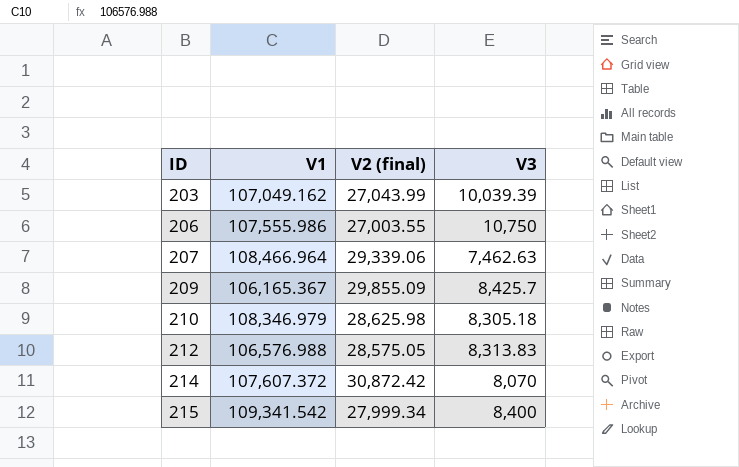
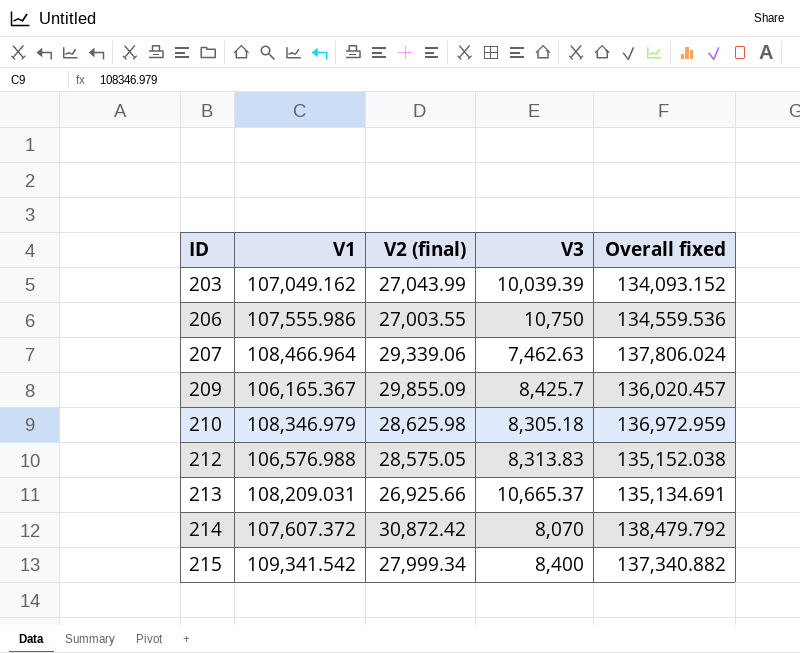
column Overall fixed | formula: none -> [V1] + [V2 (final)]
row 213: none -> 108,209.031 | 26,925.66 | 10,665.37 | 135,134.691

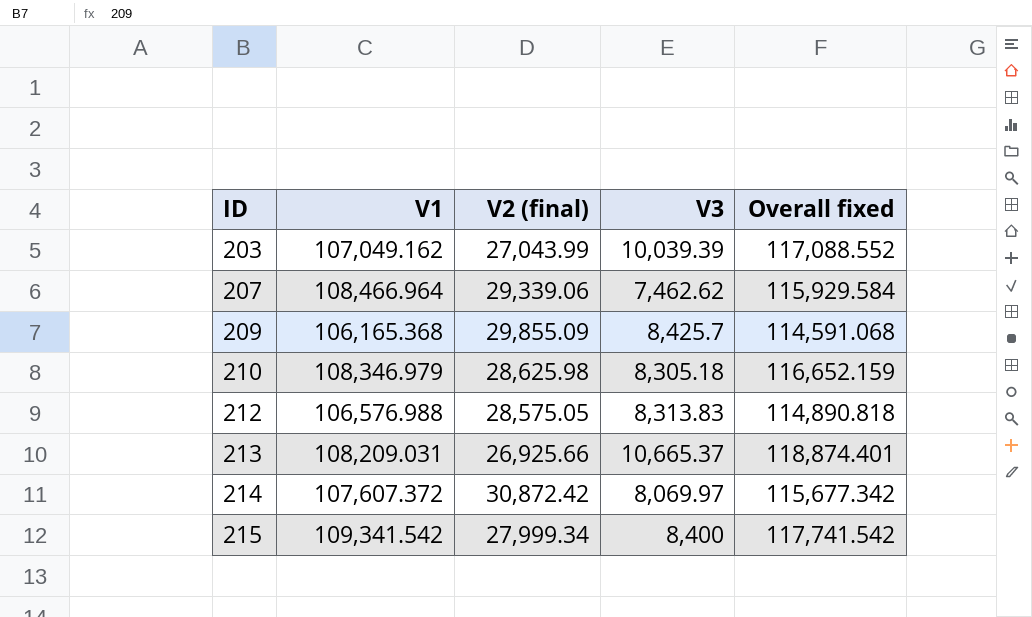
column Overall fixed | formula: [V1] + [V2 (final)] -> [V1] + [V3]
row 206: 107,555.986 | 27,003.55 | 10,750 | 134,559.536 -> none
207 | V3: 7,462.63 -> 7,462.62
209 | V1: 106,165.367 -> 106,165.368
214 | V3: 8,070 -> 8,069.97

